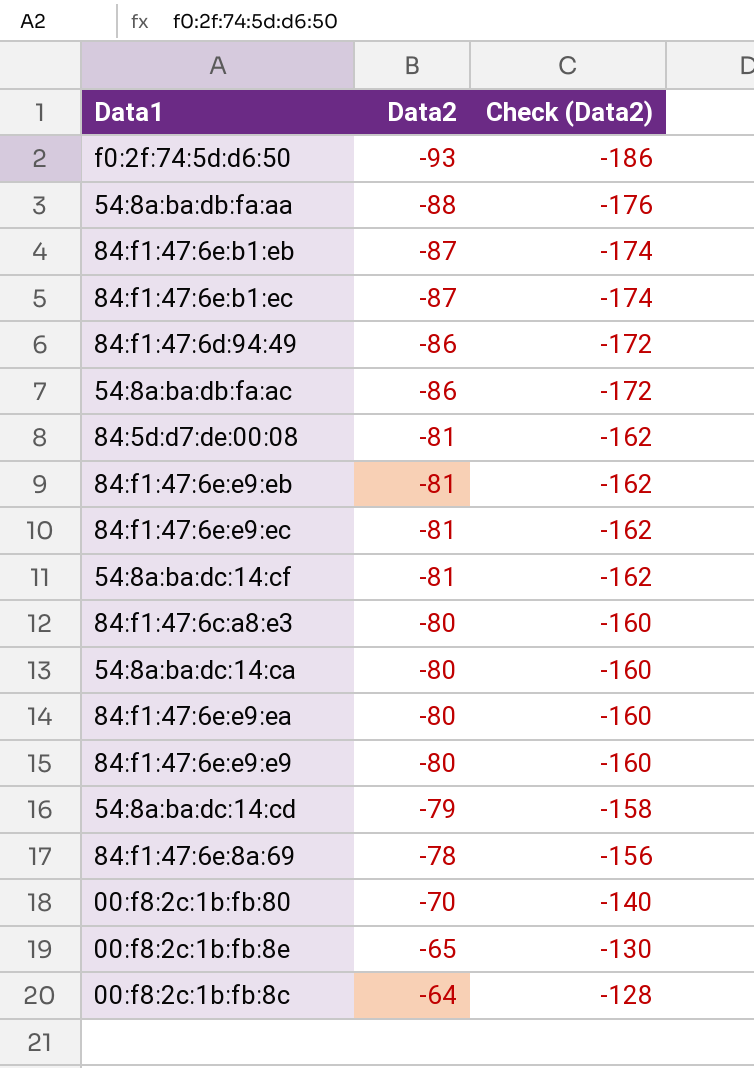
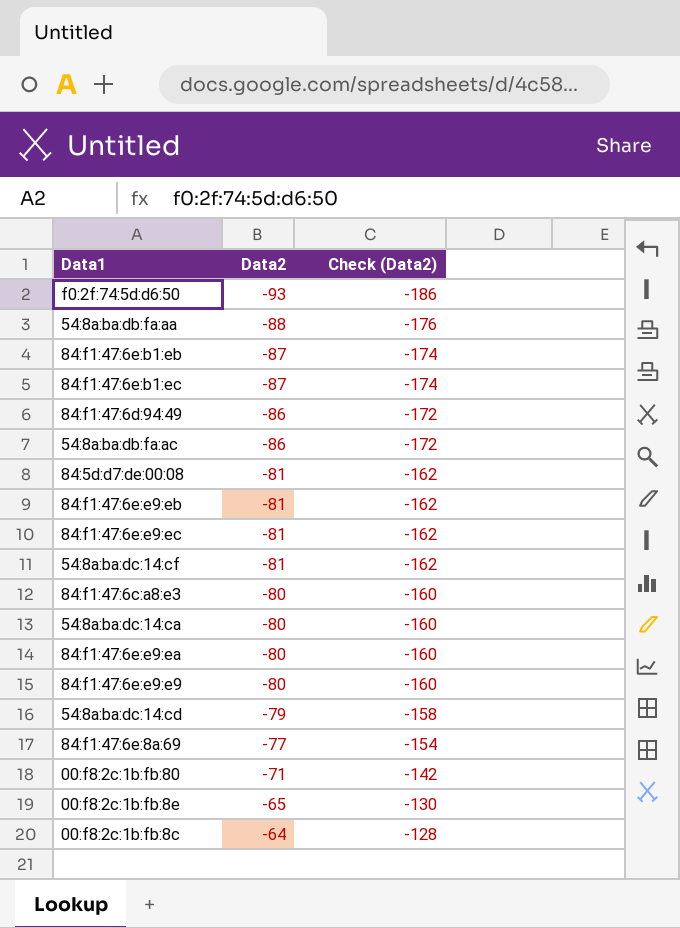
84:f1:47:6e:8a:69 | Data2: -78 -> -77
84:f1:47:6e:8a:69 | Check (Data2): -156 -> -154
00:f8:2c:1b:fb:80 | Data2: -70 -> -71
00:f8:2c:1b:fb:80 | Check (Data2): -140 -> -142

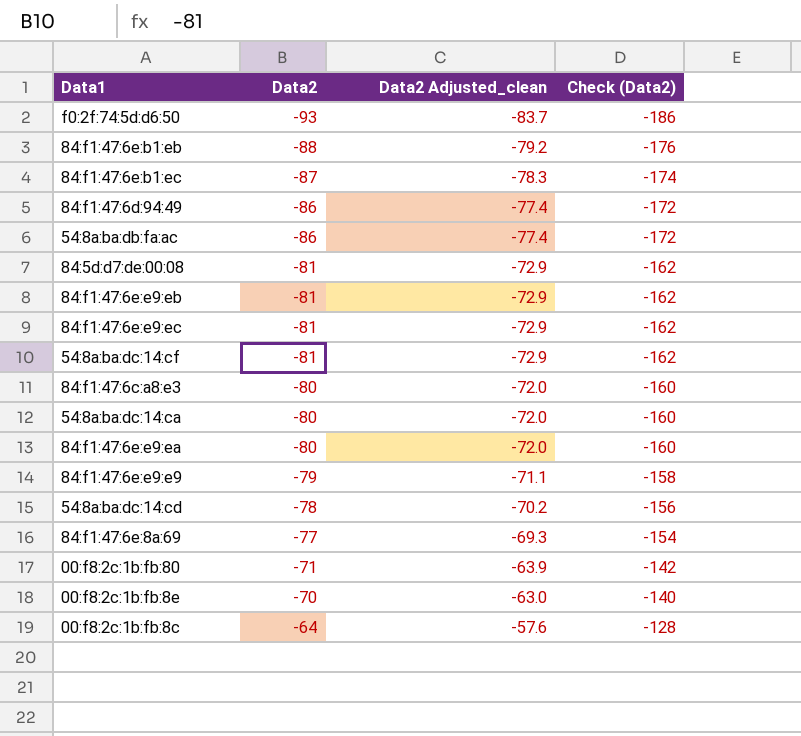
column Data2 Adjusted_clean | formula: none -> [Data2] * 0.9
row 54:8a:ba:db:fa:aa: -88 | -176 -> none
84:f1:47:6e:b1:eb | Data2: -87 -> -88
84:f1:47:6e:b1:eb | Check (Data2): -174 -> -176
84:f1:47:6e:e9:e9 | Data2: -80 -> -79
84:f1:47:6e:e9:e9 | Check (Data2): -160 -> -158
54:8a:ba:dc:14:cd | Data2: -79 -> -78
54:8a:ba:dc:14:cd | Check (Data2): -158 -> -156
00:f8:2c:1b:fb:8e | Data2: -65 -> -70
00:f8:2c:1b:fb:8e | Check (Data2): -130 -> -140

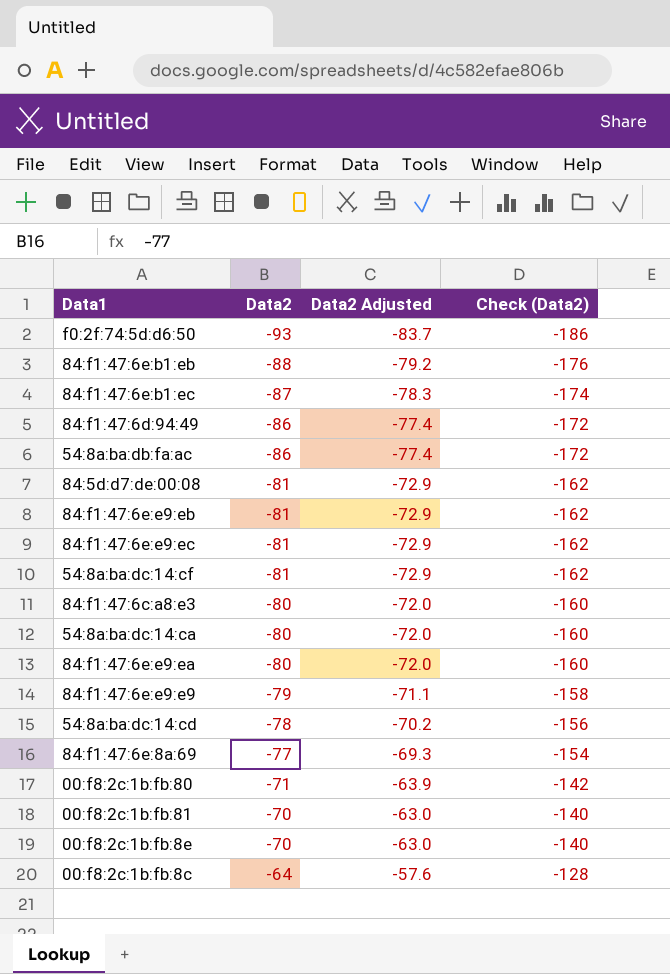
column name: Data2 Adjusted_clean -> Data2 Adjusted
row 00:f8:2c:1b:fb:81: none -> -70 | -63.0 | -140

